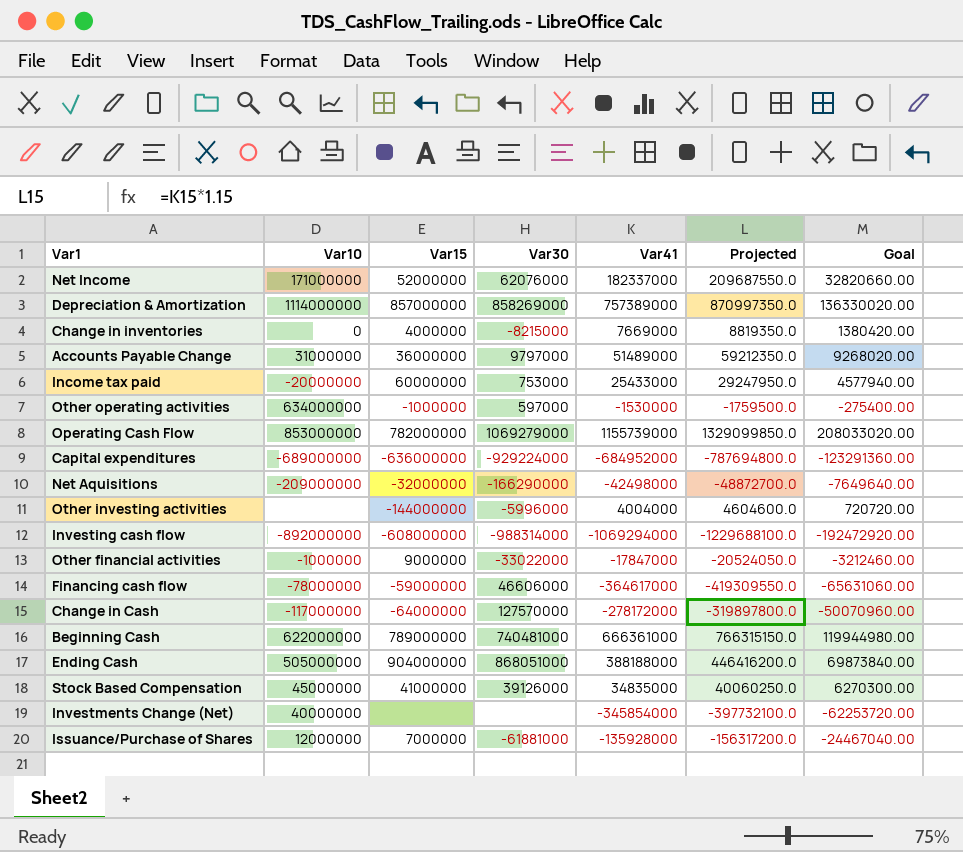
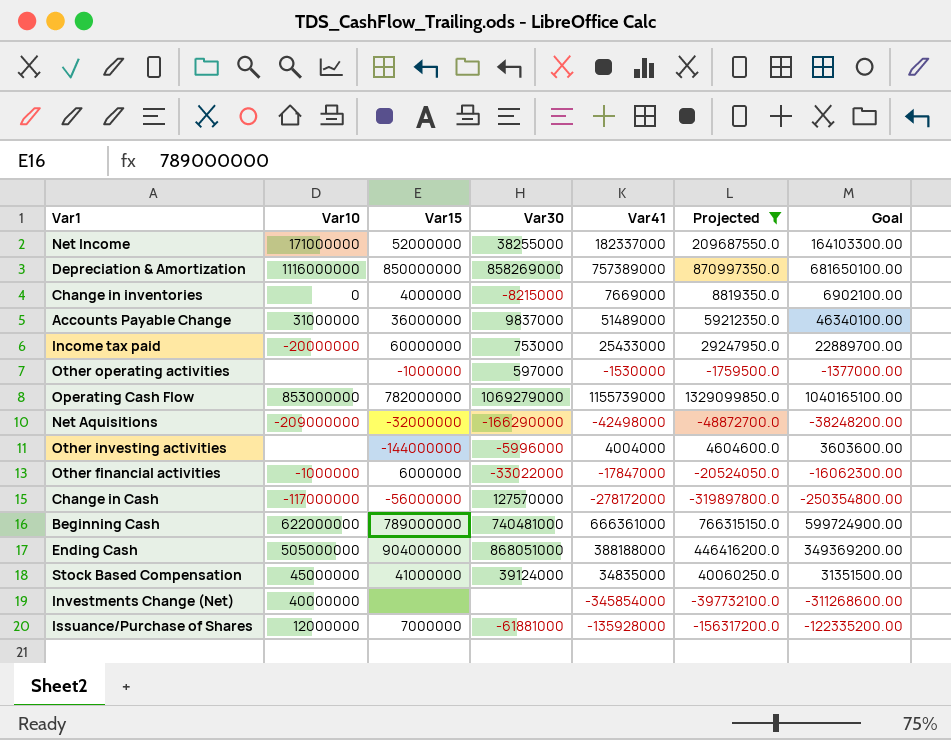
filter: none -> Projected >= -397732100.0
column Goal | formula: [Var41] * 0.18 -> [Var41] * 0.9
Net Income | Var30: 62076000 -> 38255000
Depreciation & Amortization | Var10: 1114000000 -> 1116000000
Depreciation & Amortization | Var15: 857000000 -> 850000000
Accounts Payable Change | Var30: 9797000 -> 9837000
Other operating activities | Var10: 634000000 -> none
Other financial activities | Var15: 9000000 -> 6000000
Change in Cash | Var15: -64000000 -> -56000000
Stock Based Compensation | Var30: 39126000 -> 39124000

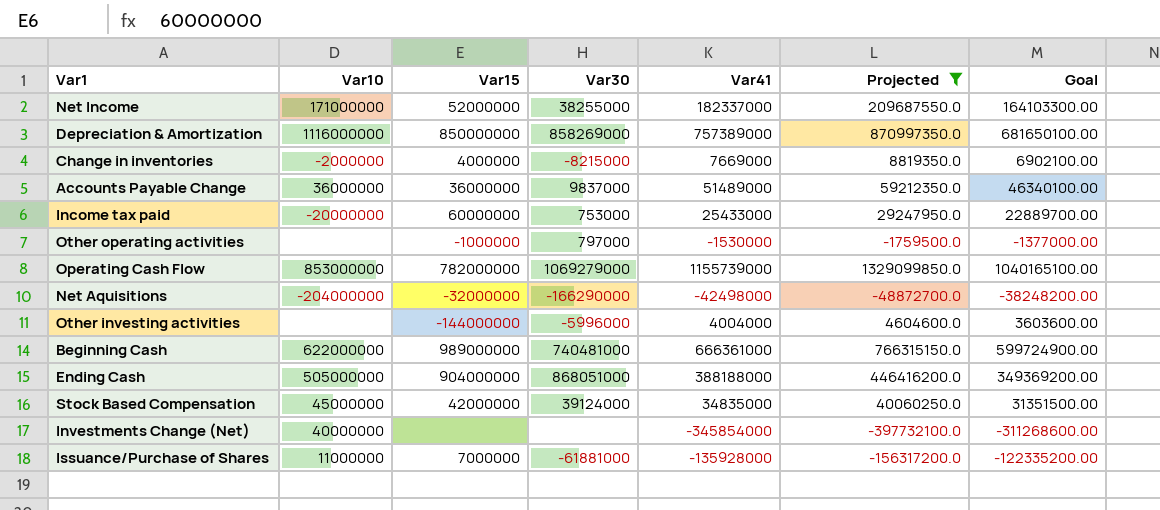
row Other financial activities: -1000000 | 6000000 | -33022000 | -17847000 | -20524050.0 | -16062300.00 -> none
row Change in Cash: -117000000 | -56000000 | 127570000 | -278172000 | -319897800.0 | -250354800.00 -> none
Change in inventories | Var10: 0 -> -2000000
Accounts Payable Change | Var10: 31000000 -> 36000000
Other operating activities | Var30: 597000 -> 797000
Net Aquisitions | Var10: -209000000 -> -204000000
Beginning Cash | Var15: 789000000 -> 989000000
Stock Based Compensation | Var15: 41000000 -> 42000000
Issuance/Purchase of Shares | Var10: 12000000 -> 11000000

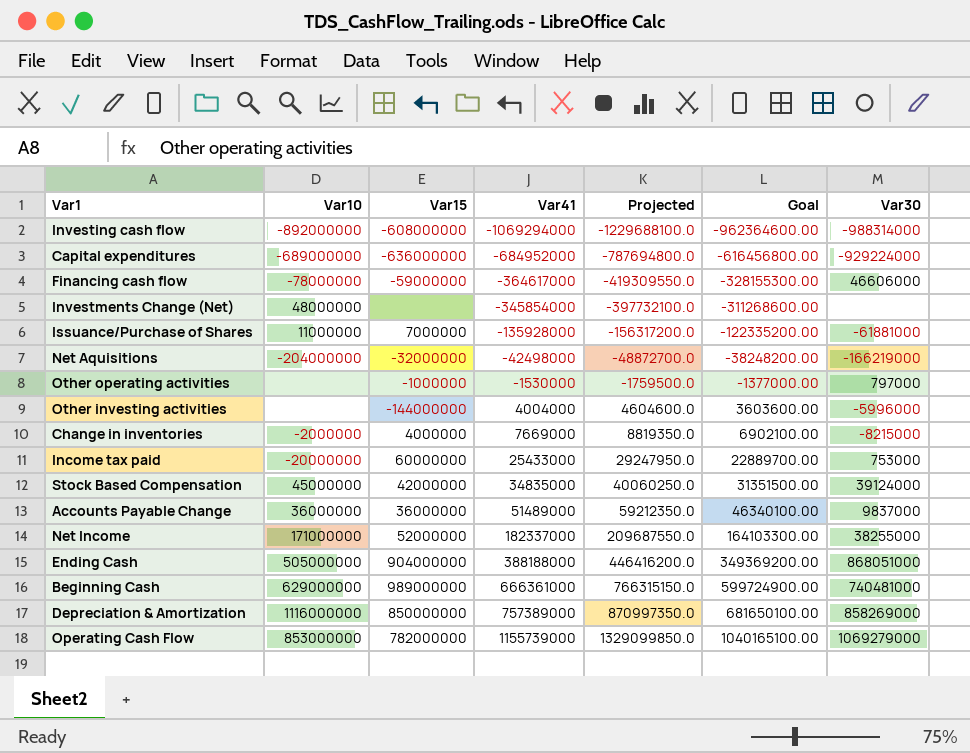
filter: Projected >= -397732100.0 -> none
row order: none -> Var41 ascending
column Var30 | position: 4 -> 7
Investments Change (Net) | Var10: 40000000 -> 48000000
Net Aquisitions | Var30: -166290000 -> -166219000
Beginning Cash | Var10: 622000000 -> 629000000

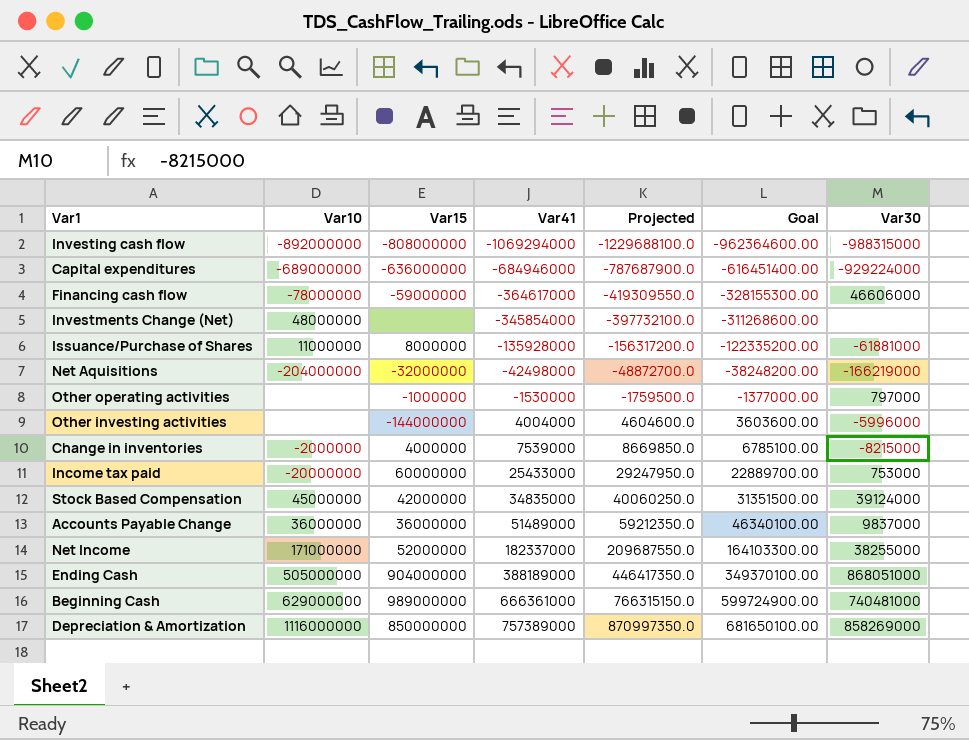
row Operating Cash Flow: 853000000 | 782000000 | 1155739000 | 1329099850.0 | 1040165100.00 | 1069279000 -> none
Investing cash flow | Var15: -608000000 -> -808000000
Investing cash flow | Var30: -988314000 -> -988315000
Capital expenditures | Var41: -684952000 -> -684946000
Capital expenditures | Projected: -787694800.0 -> -787687900.0
Capital expenditures | Goal: -616456800.00 -> -616451400.00
Issuance/Purchase of Shares | Var15: 7000000 -> 8000000
Change in inventories | Var41: 7669000 -> 7539000
Change in inventories | Projected: 8819350.0 -> 8669850.0
Change in inventories | Goal: 6902100.00 -> 6785100.00
Ending Cash | Var41: 388188000 -> 388189000
Ending Cash | Projected: 446416200.0 -> 446417350.0
Ending Cash | Goal: 349369200.00 -> 349370100.00

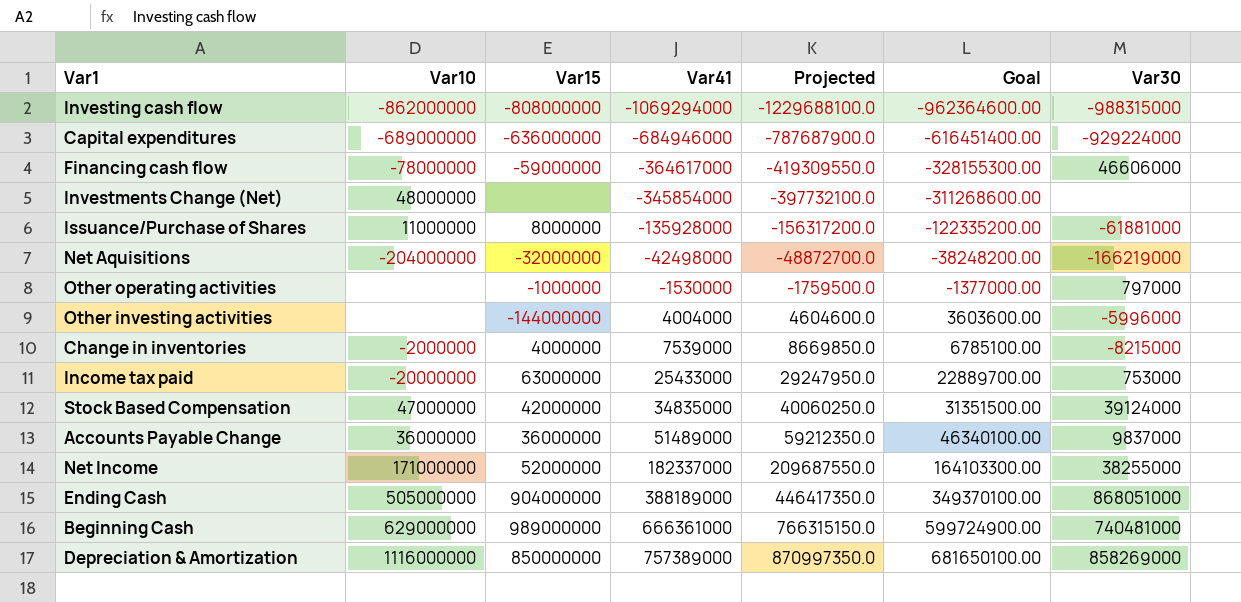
Investing cash flow | Var10: -892000000 -> -862000000
Income tax paid | Var15: 60000000 -> 63000000
Stock Based Compensation | Var10: 45000000 -> 47000000

